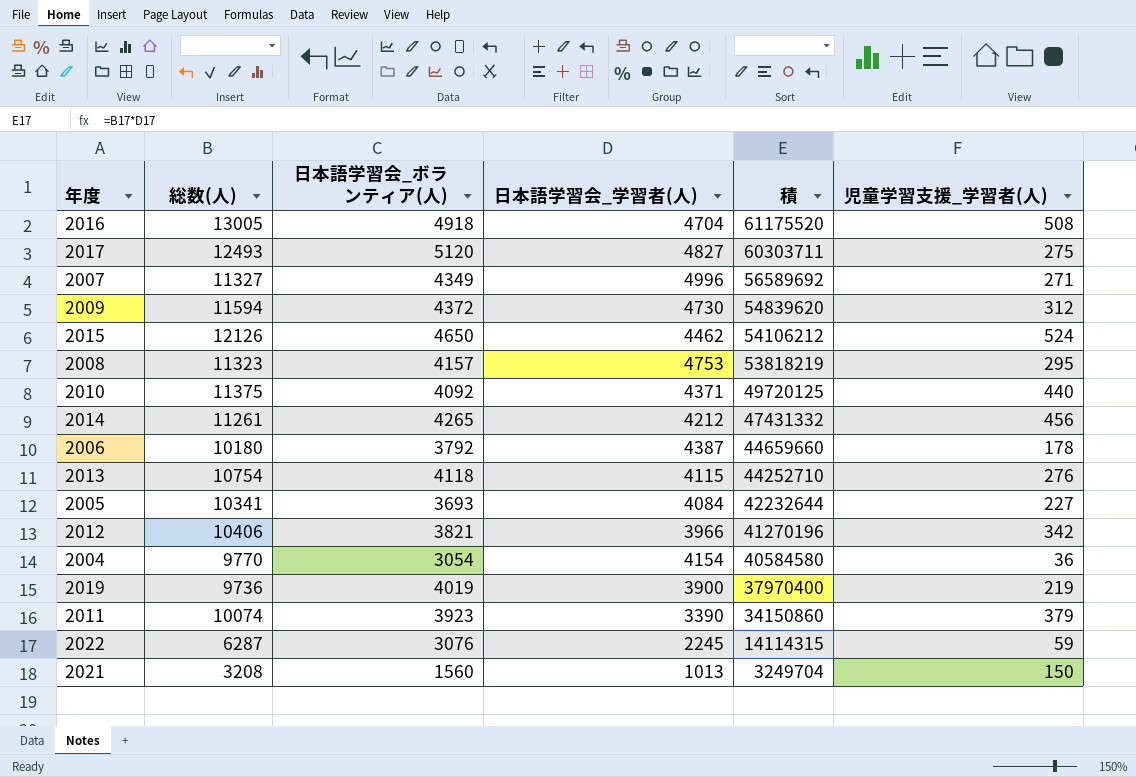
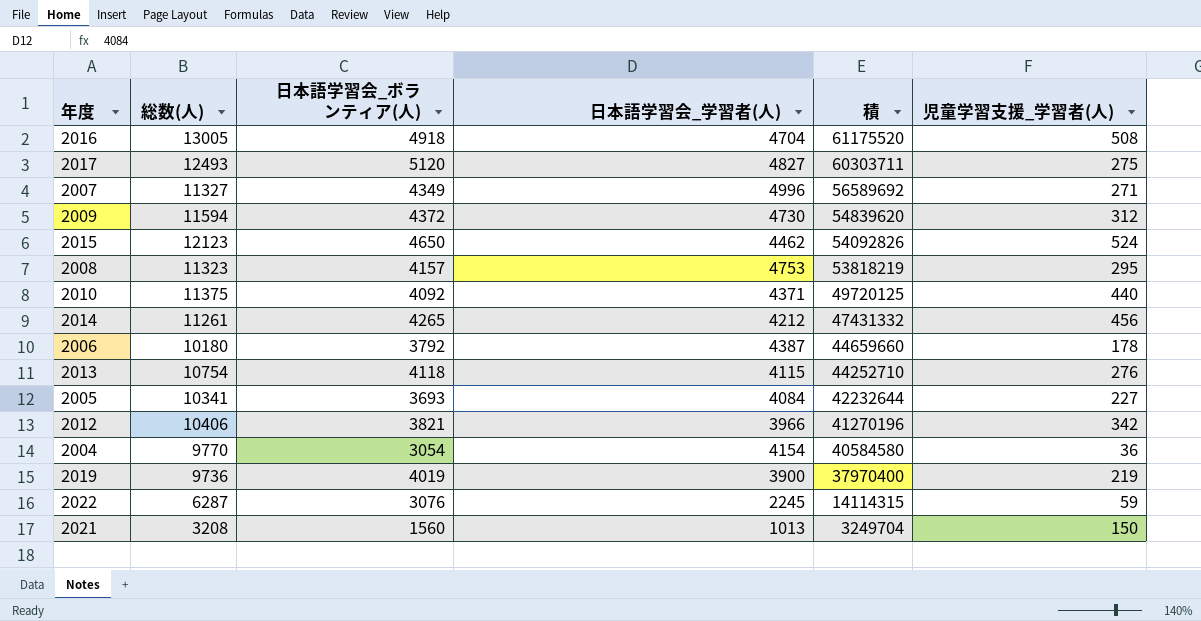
row 2011: 10074 | 3923 | 3390 | 34150860 | 379 -> none
2015 | 総数(人): 12126 -> 12123
2015 | 積: 54106212 -> 54092826

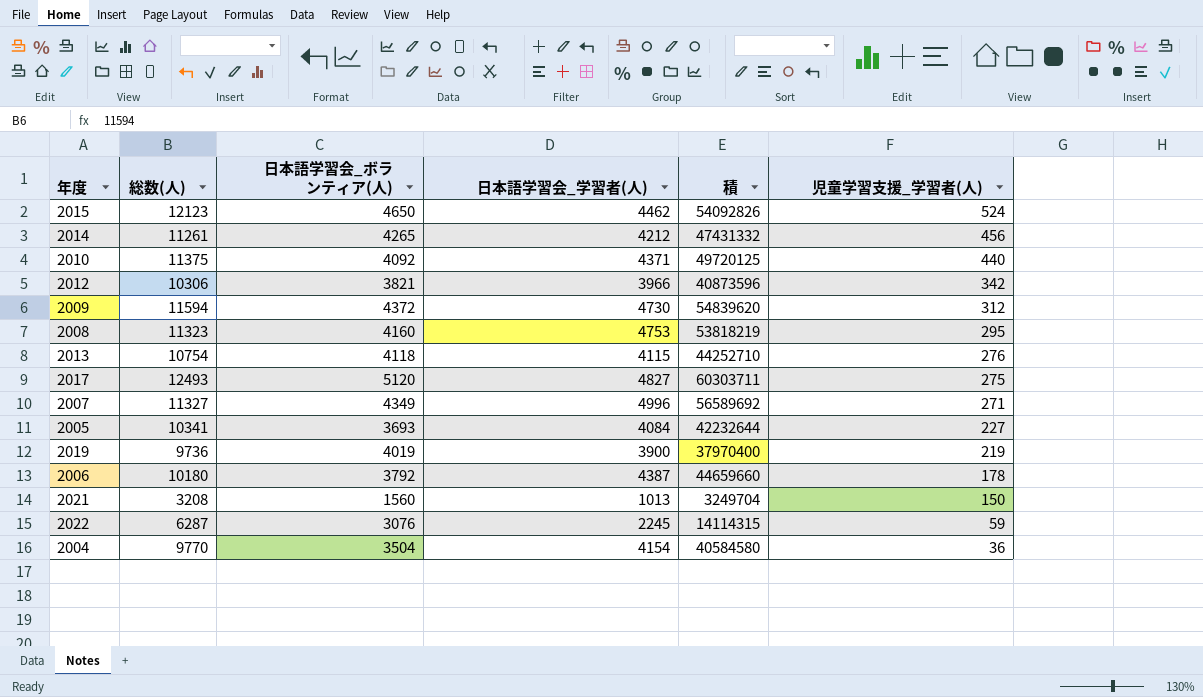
row order: 積 descending -> 児童学習支援_学習者(人) descending
row 2016: 13005 | 4918 | 4704 | 61175520 | 508 -> none
2012 | 総数(人): 10406 -> 10306
2012 | 積: 41270196 -> 40873596
2008 | 日本語学習会_ボランティア(人): 4157 -> 4160
2004 | 日本語学習会_ボランティア(人): 3054 -> 3504

